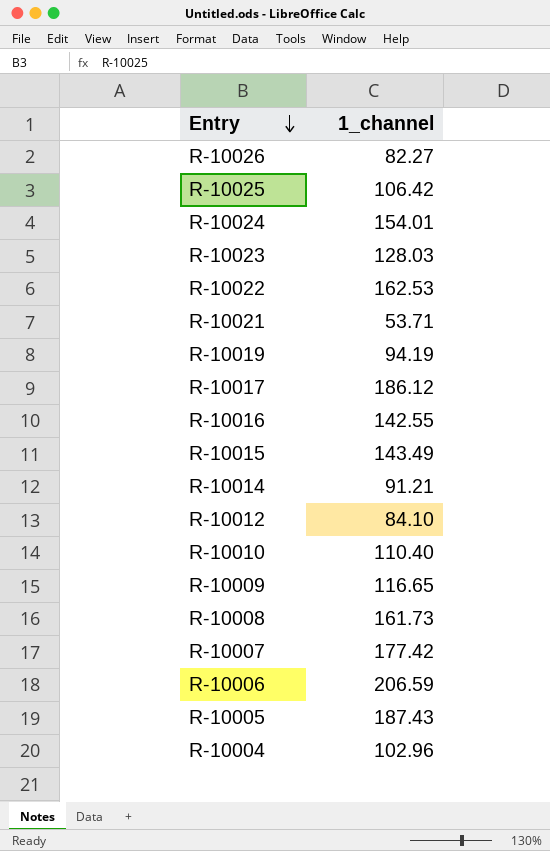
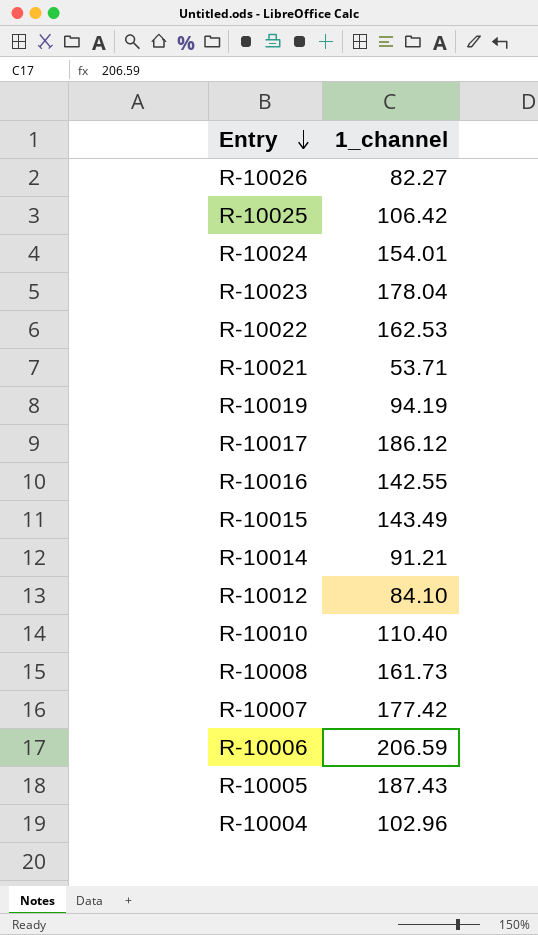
row R-10009: 116.65 -> none
R-10023 | 1_channel: 128.03 -> 178.04

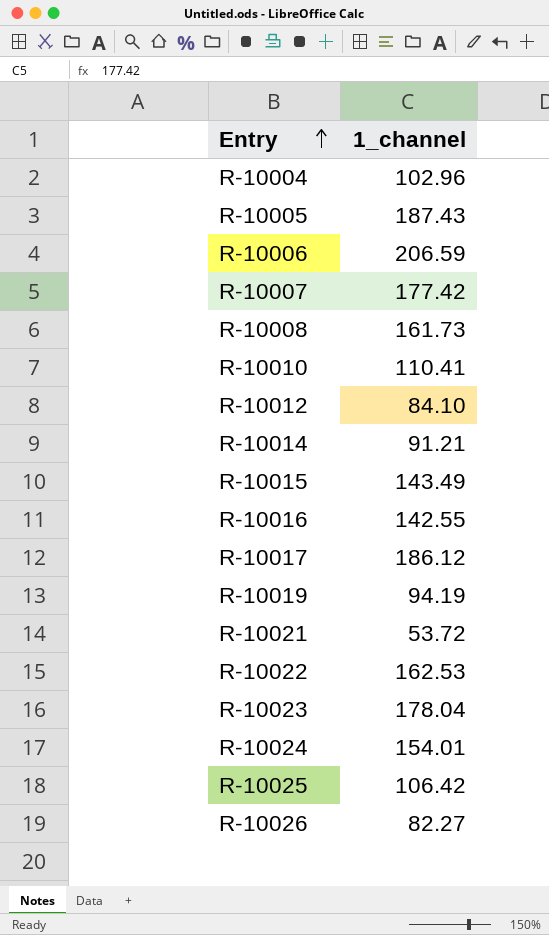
row order: Entry descending -> Entry ascending
R-10010 | 1_channel: 110.40 -> 110.41
R-10021 | 1_channel: 53.71 -> 53.72

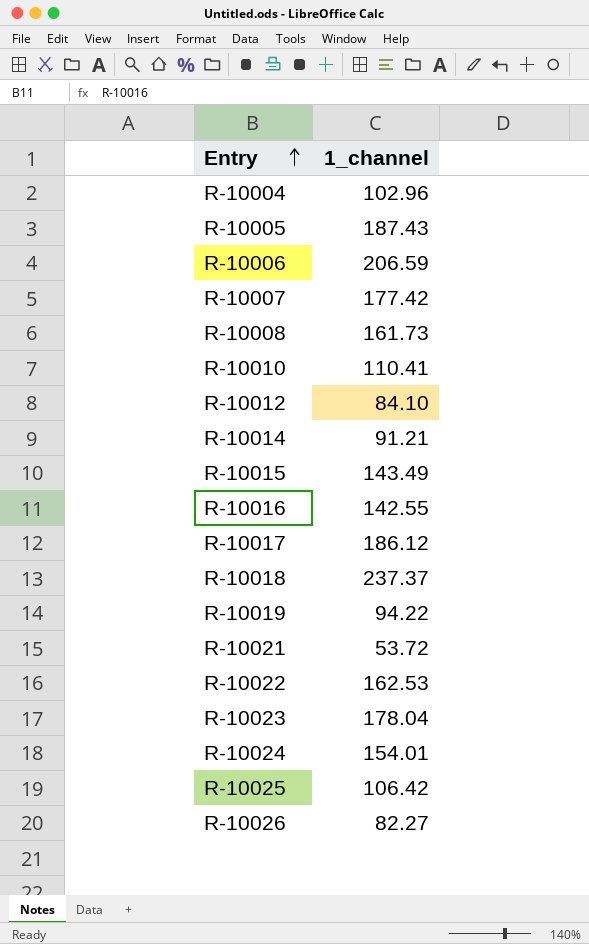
row R-10018: none -> 237.37
R-10019 | 1_channel: 94.19 -> 94.22

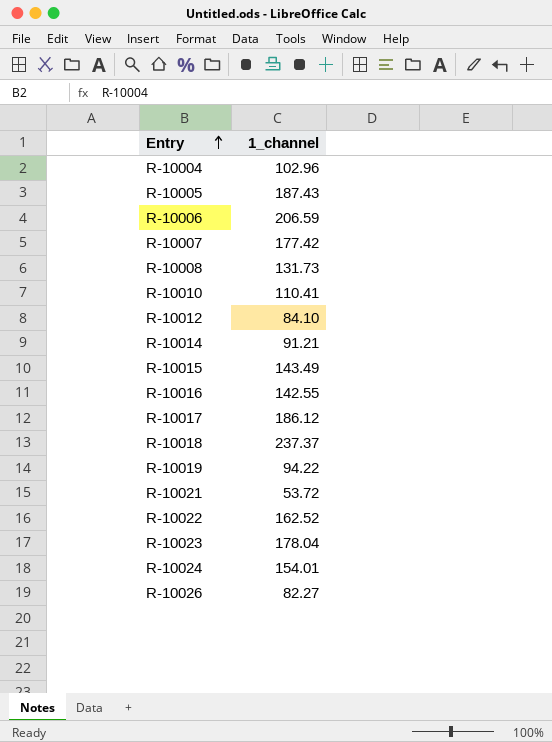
row R-10025: 106.42 -> none
R-10008 | 1_channel: 161.73 -> 131.73
R-10022 | 1_channel: 162.53 -> 162.52

